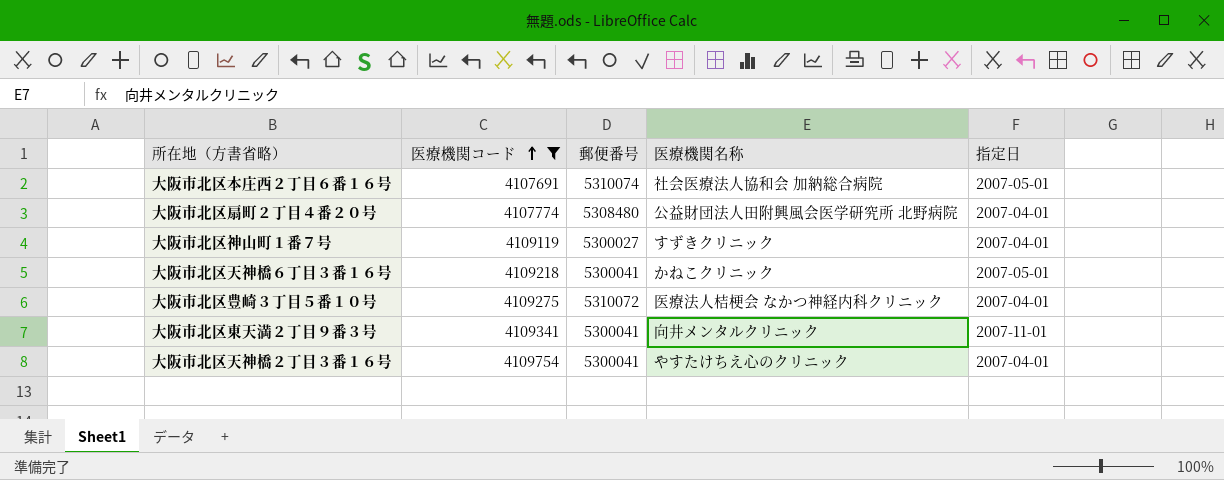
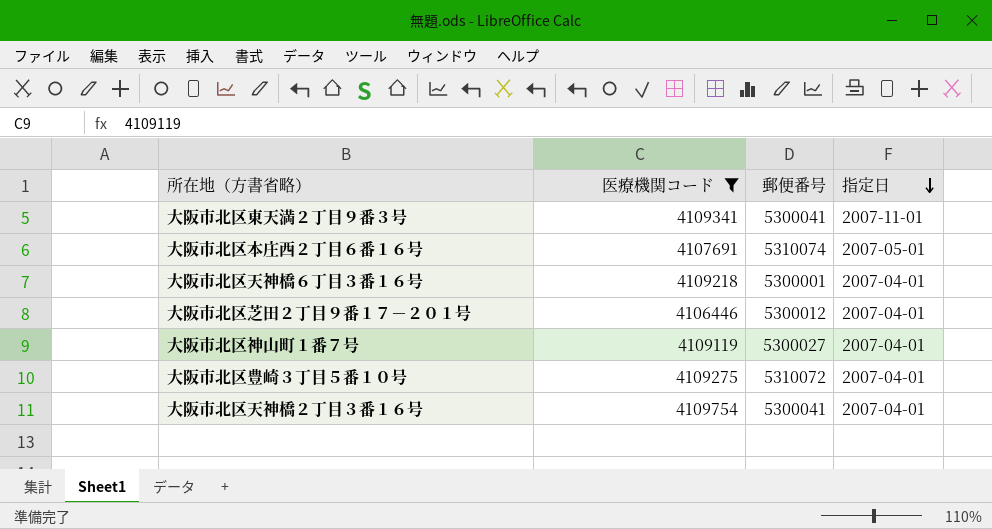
row order: 医療機関コード ascending -> 指定日 descending
column 医療機関名称 | position: 4 -> none
row 大阪市北区扇町２丁目４番２０号: 4107774 | 5308480 | 公益財団法人田附興風会医学研究所 北野病院 | 2007-04-01 -> none
大阪市北区天神橋６丁目３番１６号 | 郵便番号: 5300041 -> 5300001
大阪市北区天神橋６丁目３番１６号 | 指定日: 2007-05-01 -> 2007-04-01
row 大阪市北区芝田２丁目９番１７－２０１号: none -> 4106446 | 5300012 | 2007-04-01

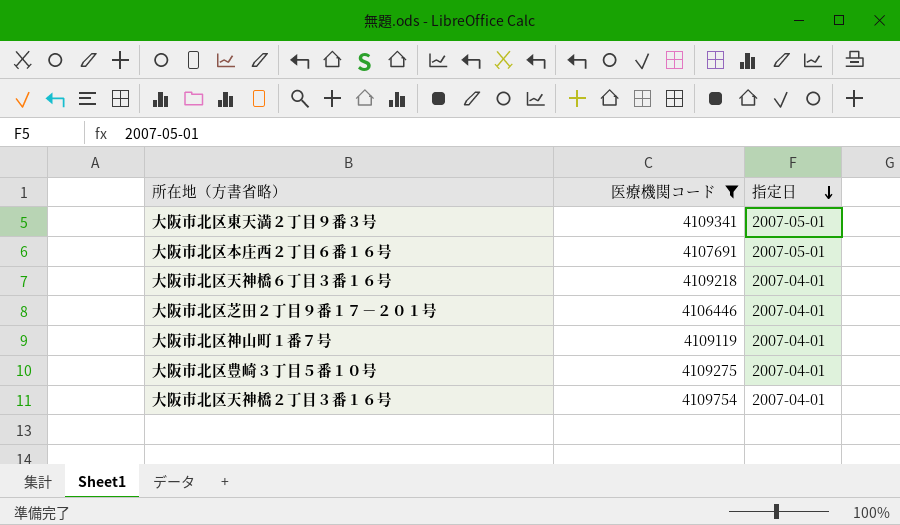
column 郵便番号 | position: 3 -> none
大阪市北区東天満２丁目９番３号 | 指定日: 2007-11-01 -> 2007-05-01

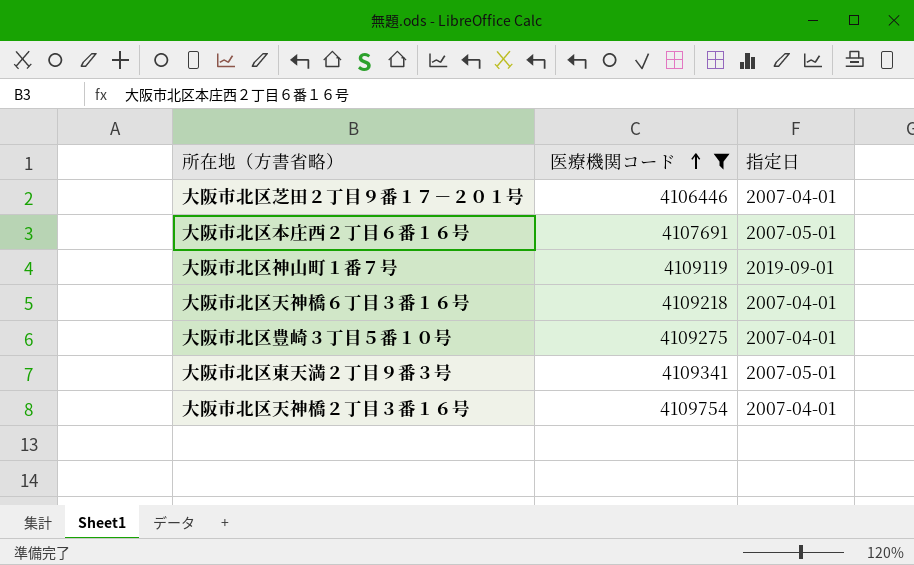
row order: 指定日 descending -> 医療機関コード ascending
大阪市北区神山町１番７号 | 指定日: 2007-04-01 -> 2019-09-01

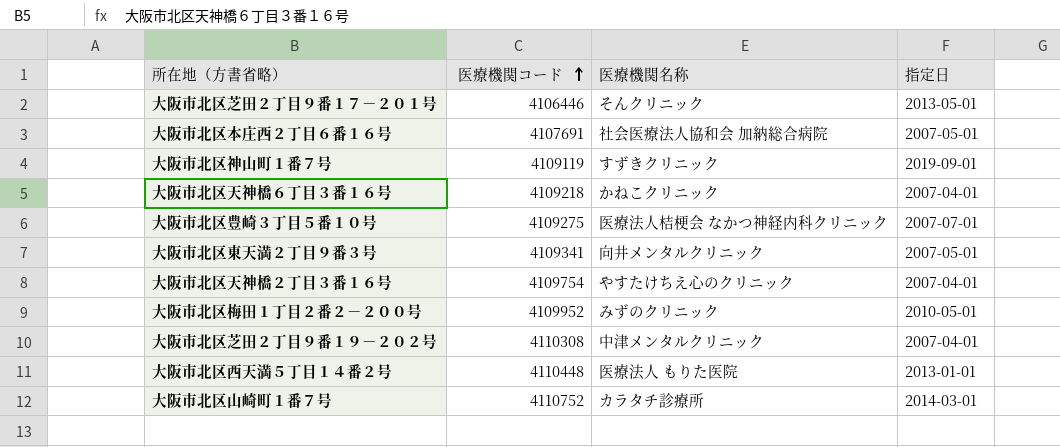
filter: 医療機関コード <= 4109754 -> none
column 医療機関名称 | position: none -> 3
大阪市北区芝田２丁目９番１７－２０１号 | 指定日: 2007-04-01 -> 2013-05-01
大阪市北区豊崎３丁目５番１０号 | 指定日: 2007-04-01 -> 2007-07-01

